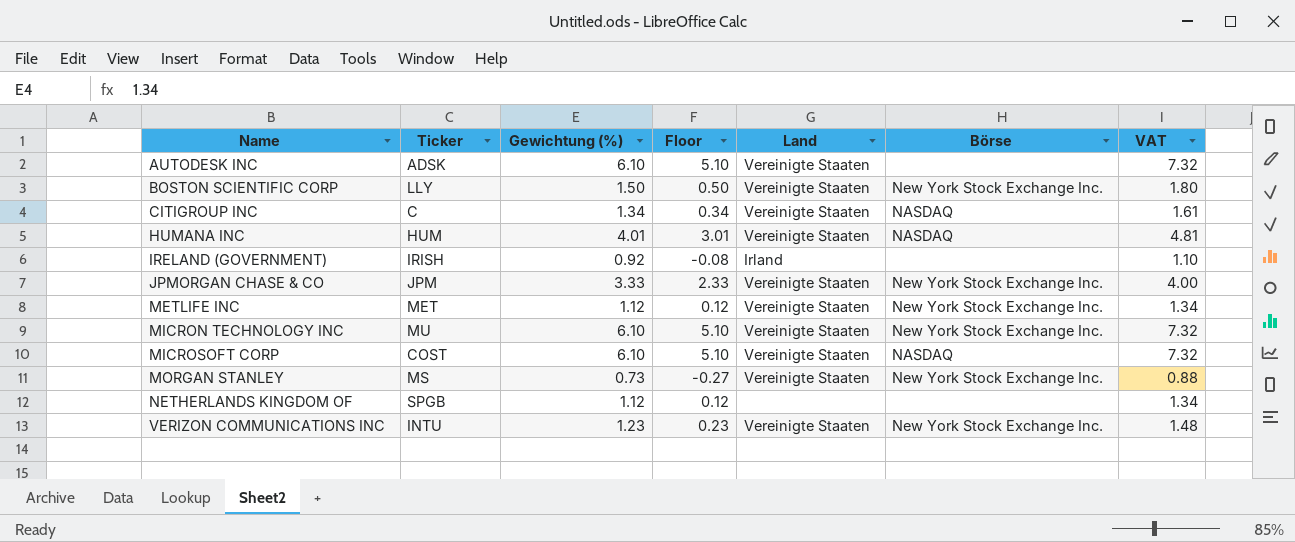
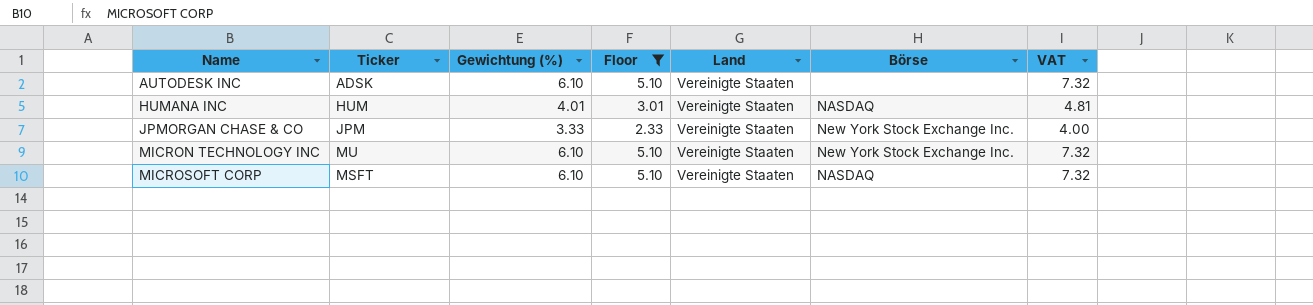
filter: none -> Floor >= 2.33
MICROSOFT CORP | Ticker: COST -> MSFT

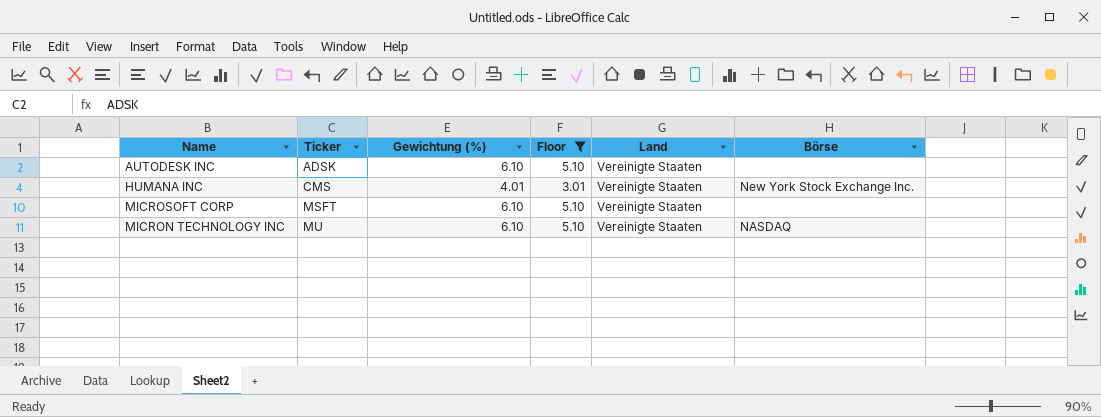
row order: Name ascending -> Ticker ascending
column VAT | formula: [Gewichtung (%)] * 1.2 -> none
row JPMORGAN CHASE & CO: JPM | 3.33 | 2.33 | Vereinigte Staaten | New York Stock Exchange Inc. | 4.00 -> none
HUMANA INC | Ticker: HUM -> CMS
HUMANA INC | Börse: NASDAQ -> New York Stock Exchange Inc.
MICROSOFT CORP | Börse: NASDAQ -> none
MICRON TECHNOLOGY INC | Börse: New York Stock Exchange Inc. -> NASDAQ

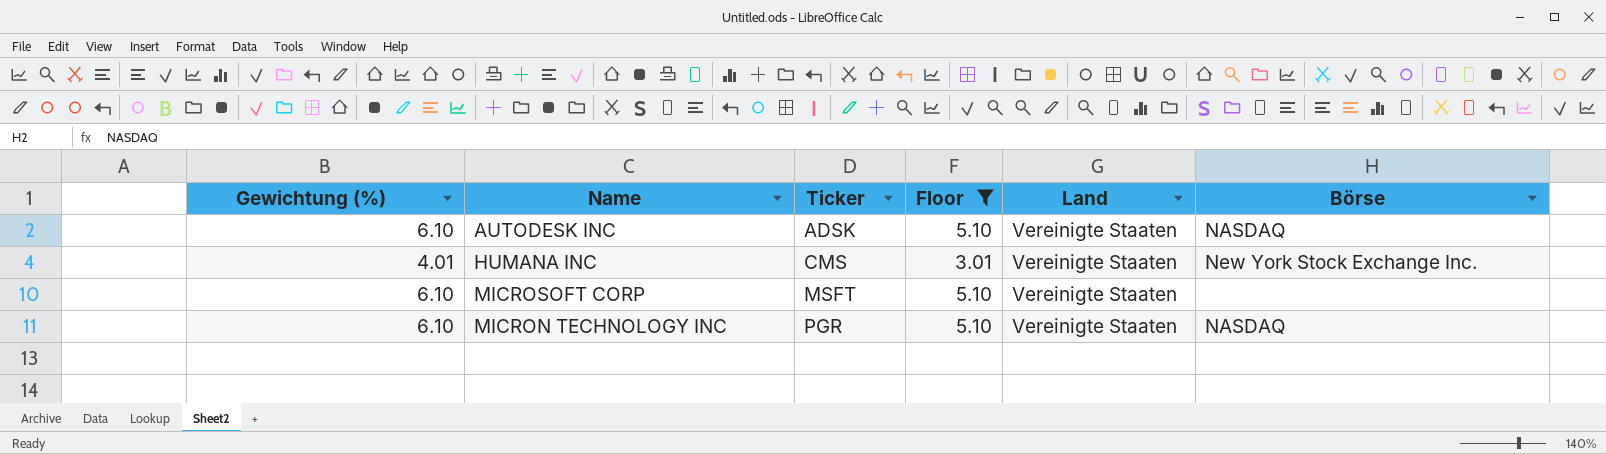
column Gewichtung (%) | position: 3 -> 1
AUTODESK INC | Börse: none -> NASDAQ
MICRON TECHNOLOGY INC | Ticker: MU -> PGR

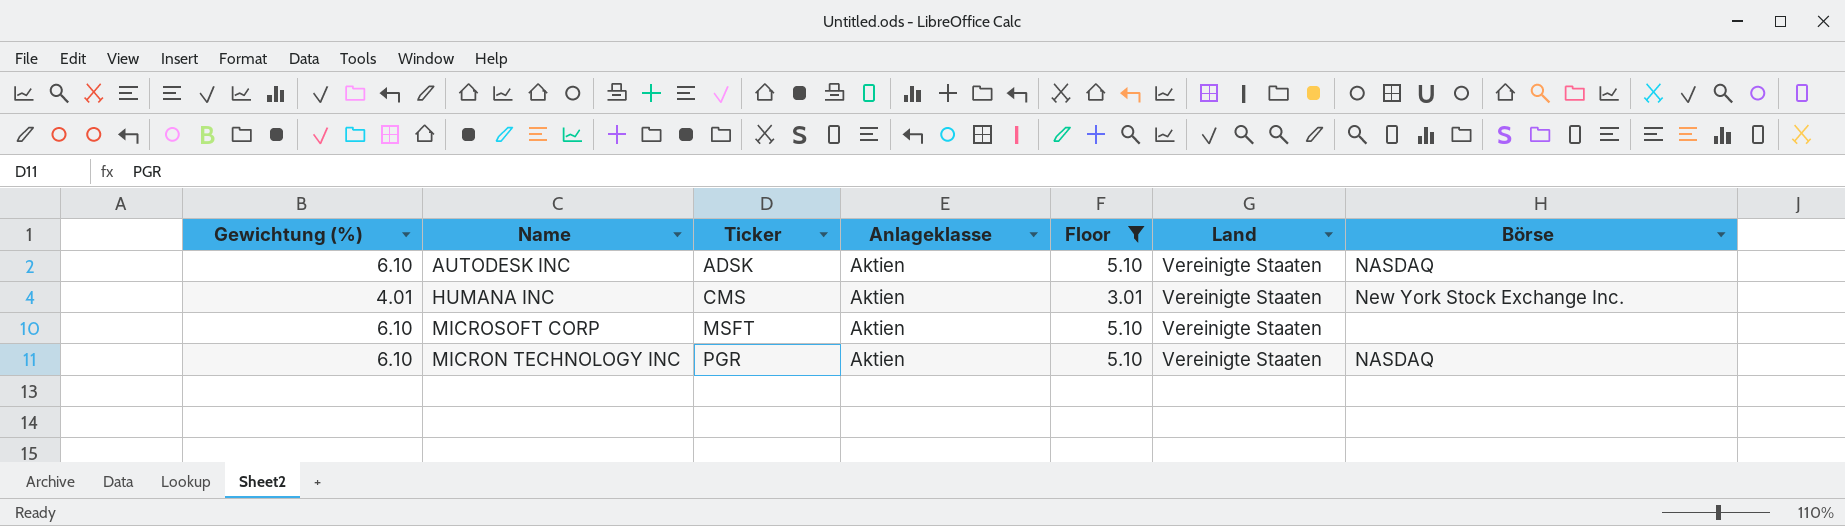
column Anlageklasse | position: none -> 4

